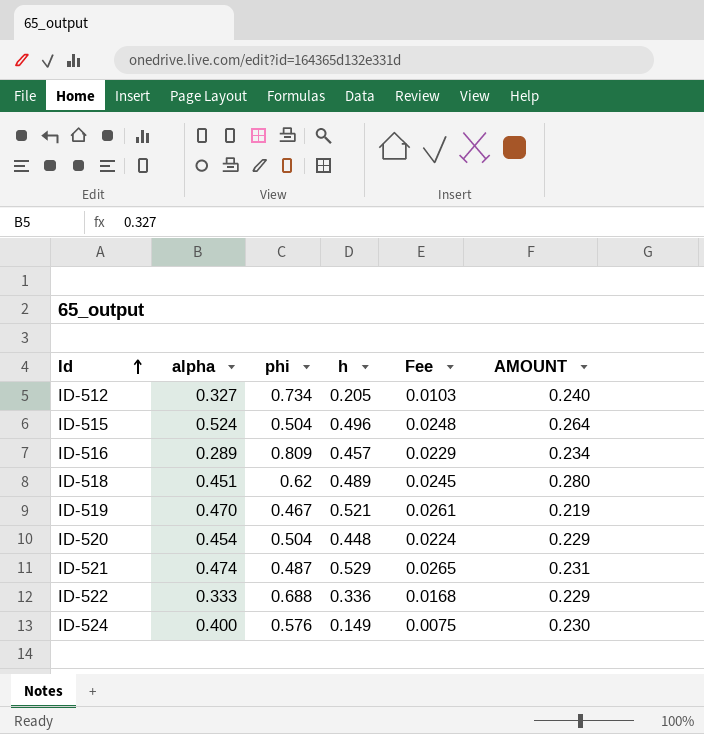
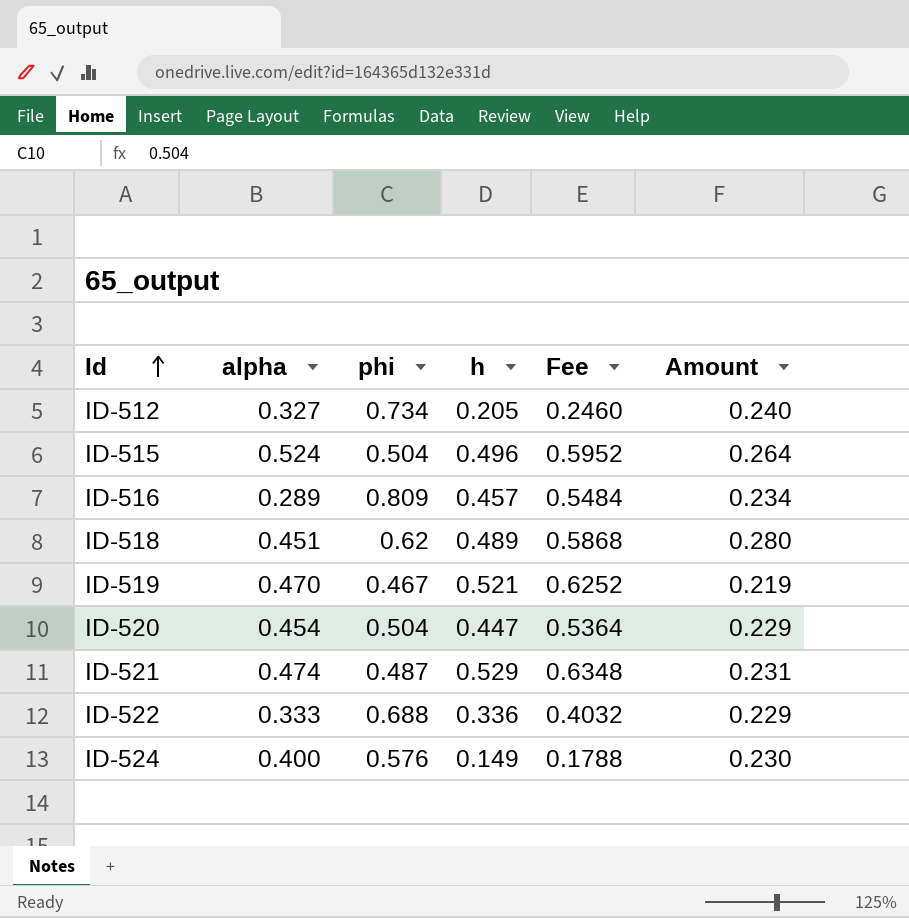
column Fee | formula: [h] * 0.05 -> [h] * 1.2
column name: AMOUNT -> Amount
ID-520 | h: 0.448 -> 0.447

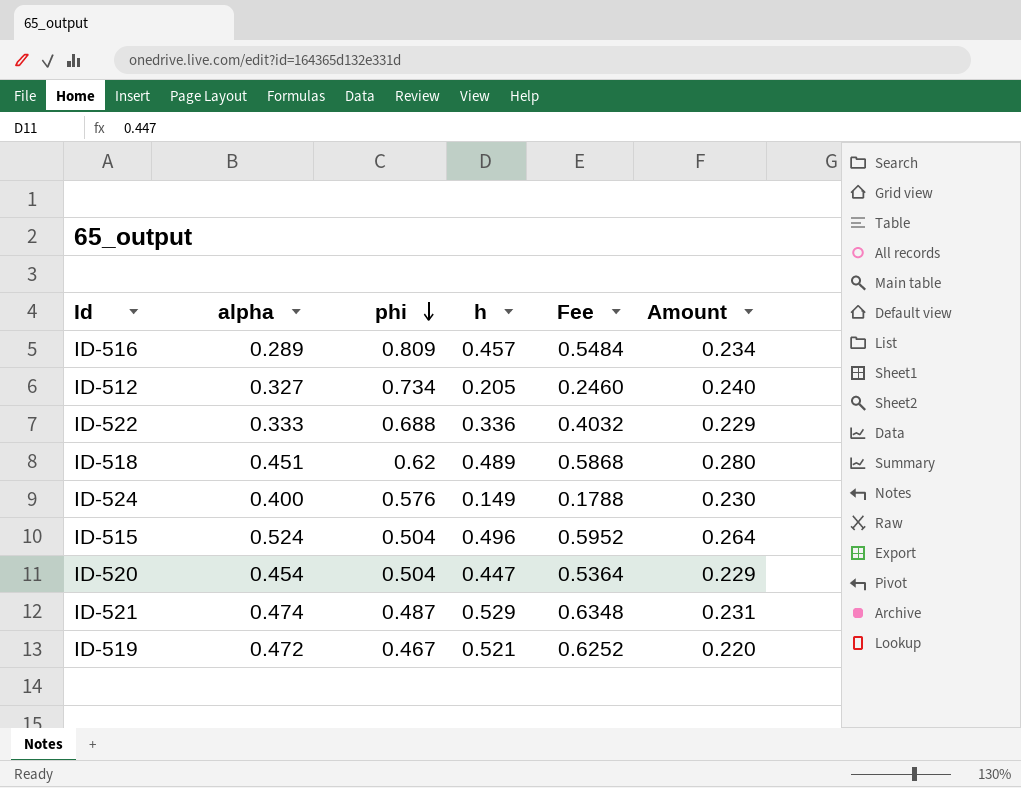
row order: Id ascending -> phi descending
ID-519 | alpha: 0.470 -> 0.472
ID-519 | Amount: 0.219 -> 0.220

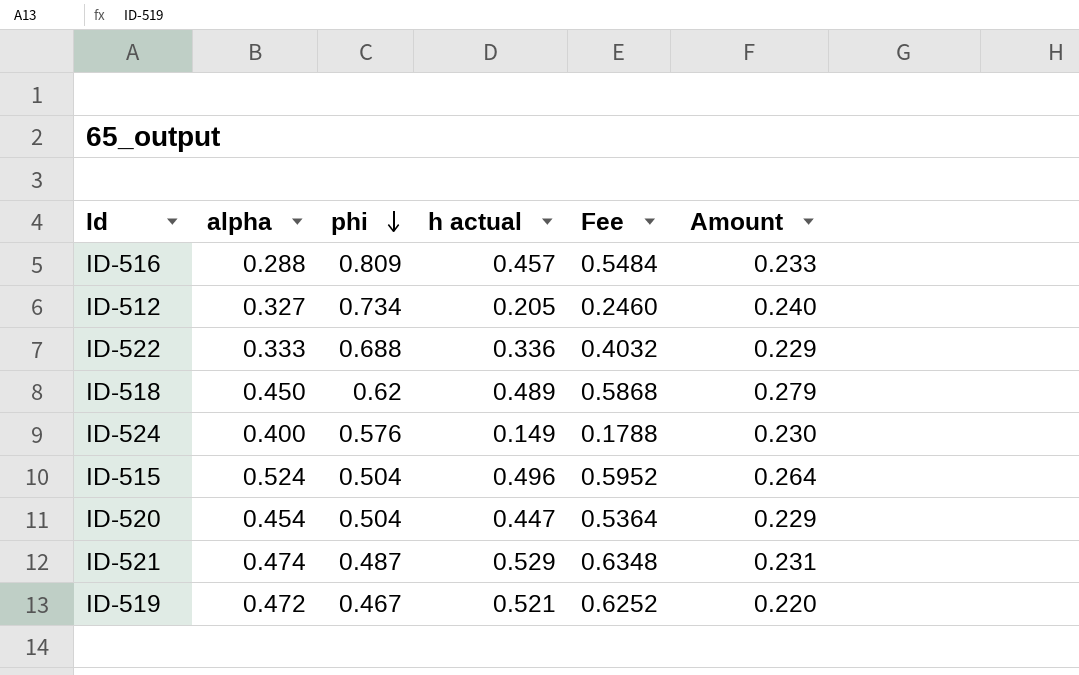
column name: h -> h actual
ID-516 | alpha: 0.289 -> 0.288
ID-516 | Amount: 0.234 -> 0.233
ID-518 | alpha: 0.451 -> 0.450
ID-518 | Amount: 0.280 -> 0.279

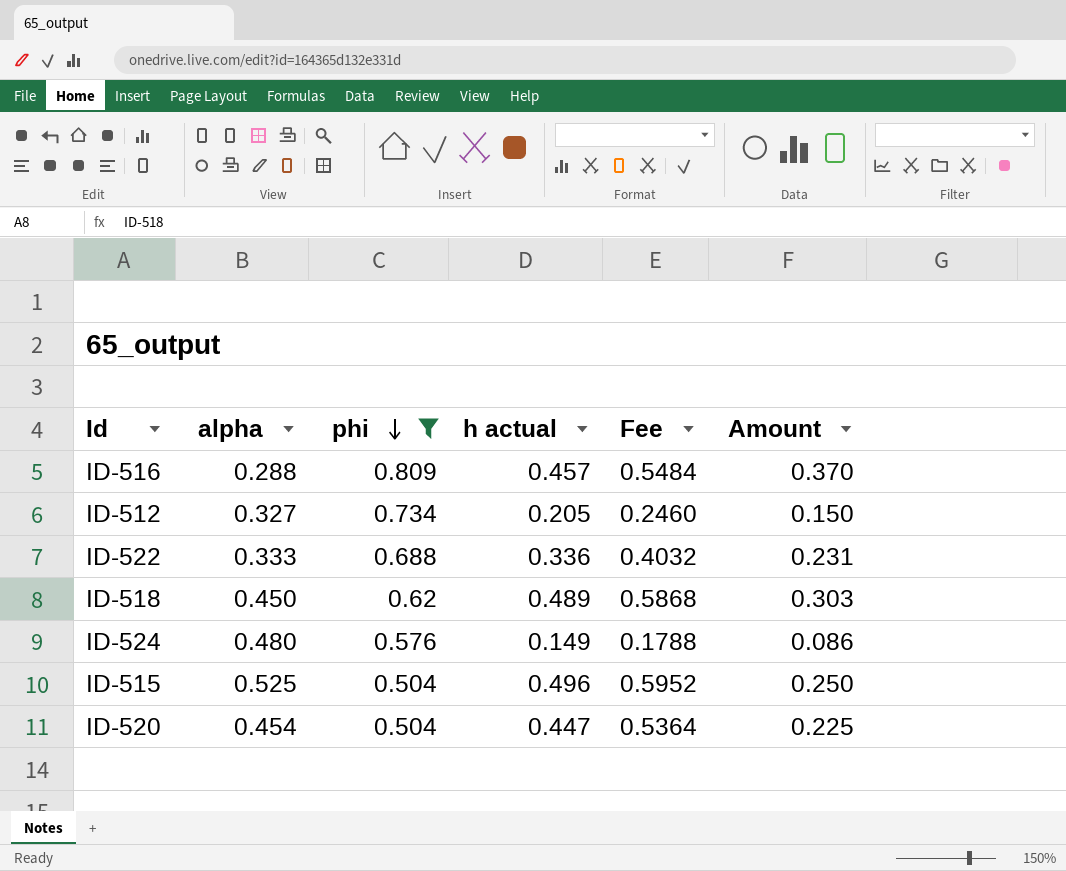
filter: none -> phi >= 0.504
column Amount | formula: [alpha] * [phi] -> [phi] * [h actual]
ID-524 | alpha: 0.400 -> 0.480
ID-515 | alpha: 0.524 -> 0.525

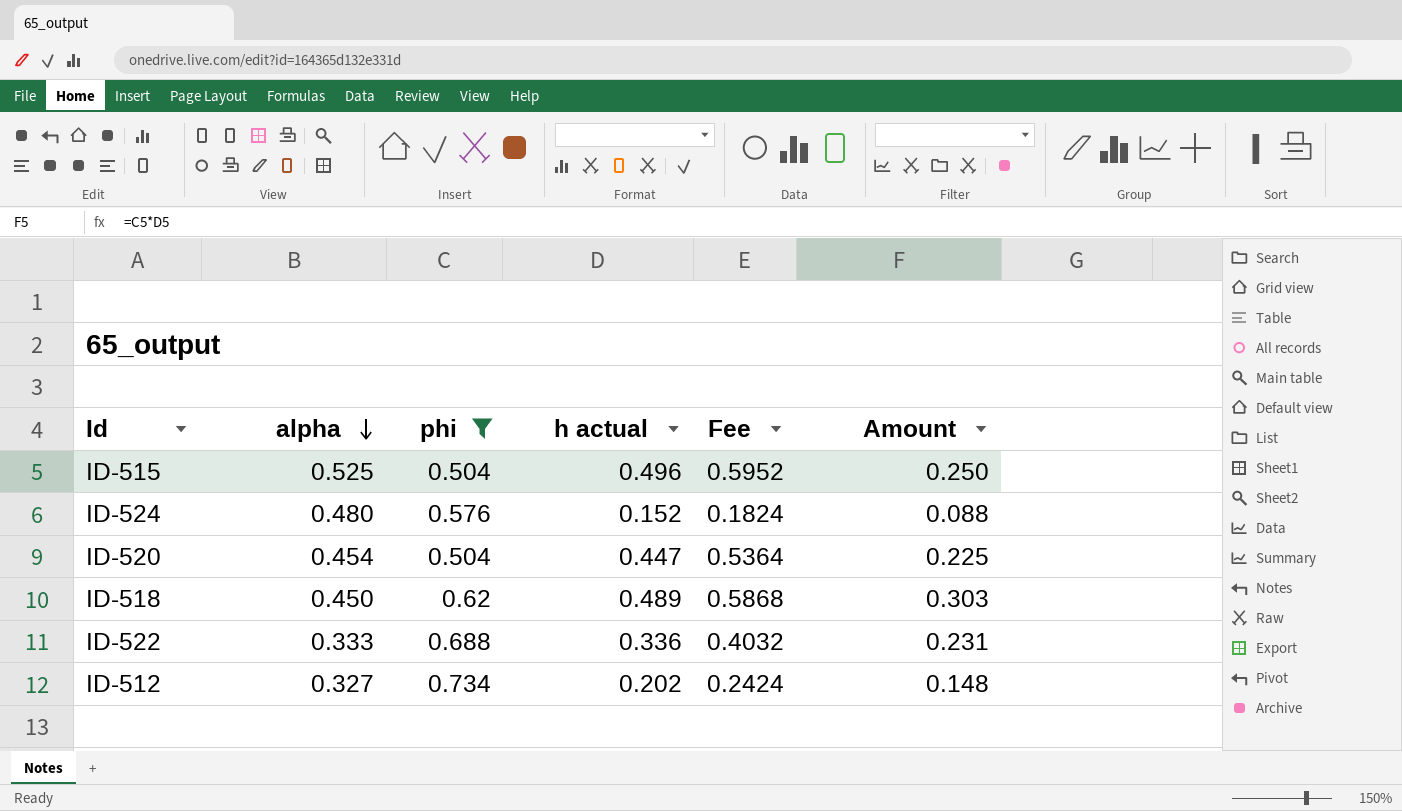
row order: phi descending -> alpha descending
row ID-516: 0.288 | 0.809 | 0.457 | 0.5484 | 0.370 -> none
ID-524 | h actual: 0.149 -> 0.152
ID-524 | Fee: 0.1788 -> 0.1824
ID-524 | Amount: 0.086 -> 0.088
ID-512 | h actual: 0.205 -> 0.202
ID-512 | Fee: 0.2460 -> 0.2424
ID-512 | Amount: 0.150 -> 0.148

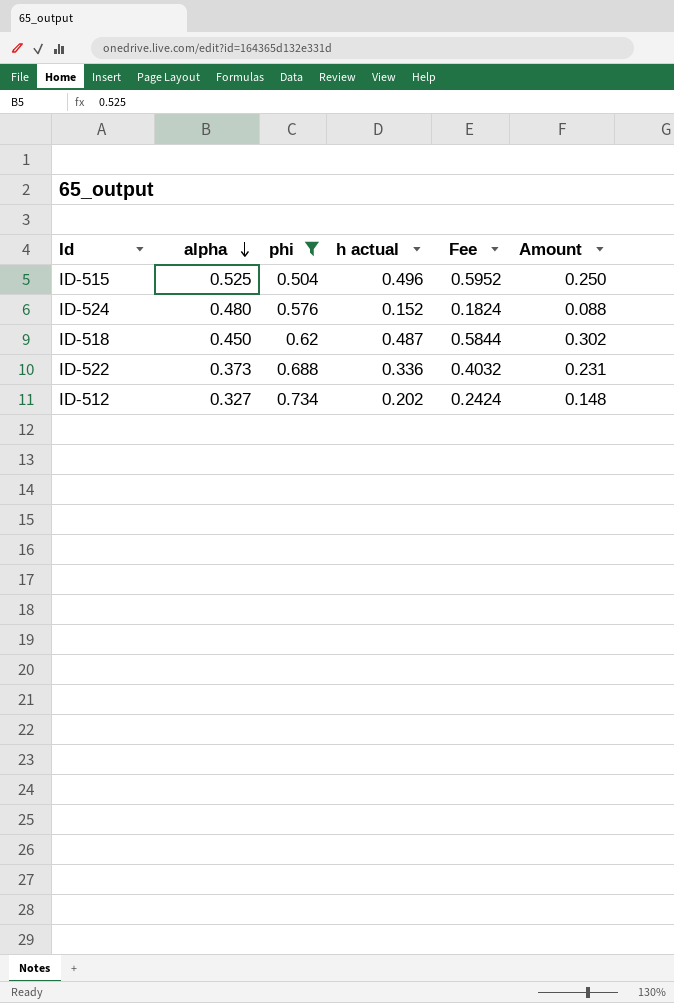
row ID-520: 0.454 | 0.504 | 0.447 | 0.5364 | 0.225 -> none
ID-518 | h actual: 0.489 -> 0.487
ID-518 | Fee: 0.5868 -> 0.5844
ID-518 | Amount: 0.303 -> 0.302
ID-522 | alpha: 0.333 -> 0.373

